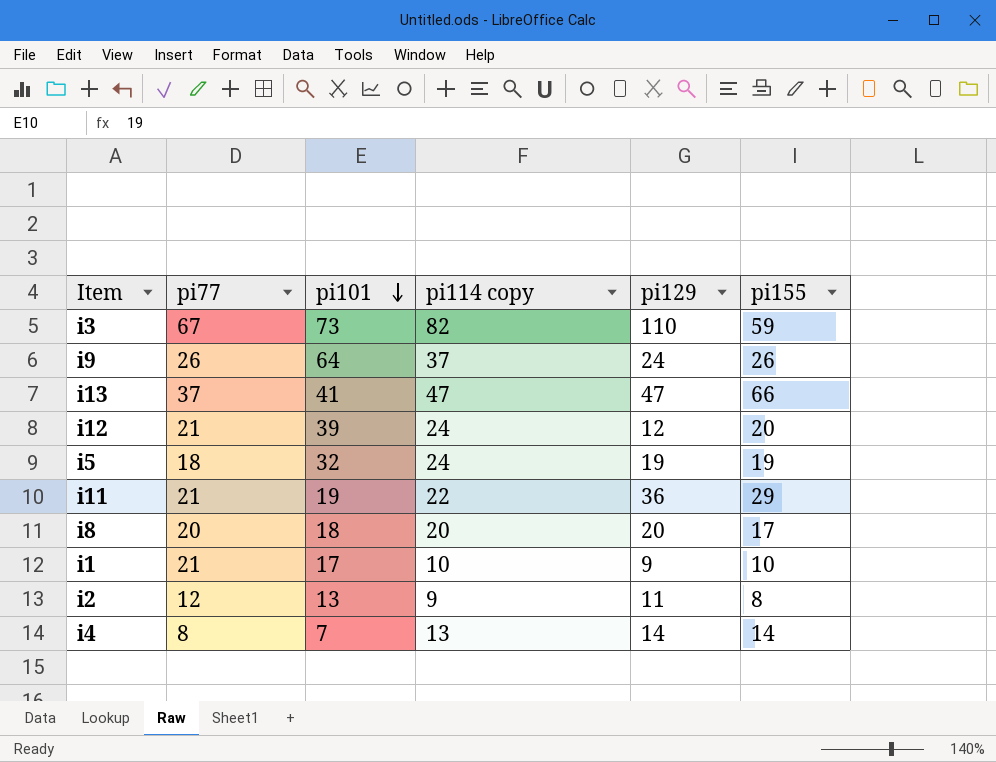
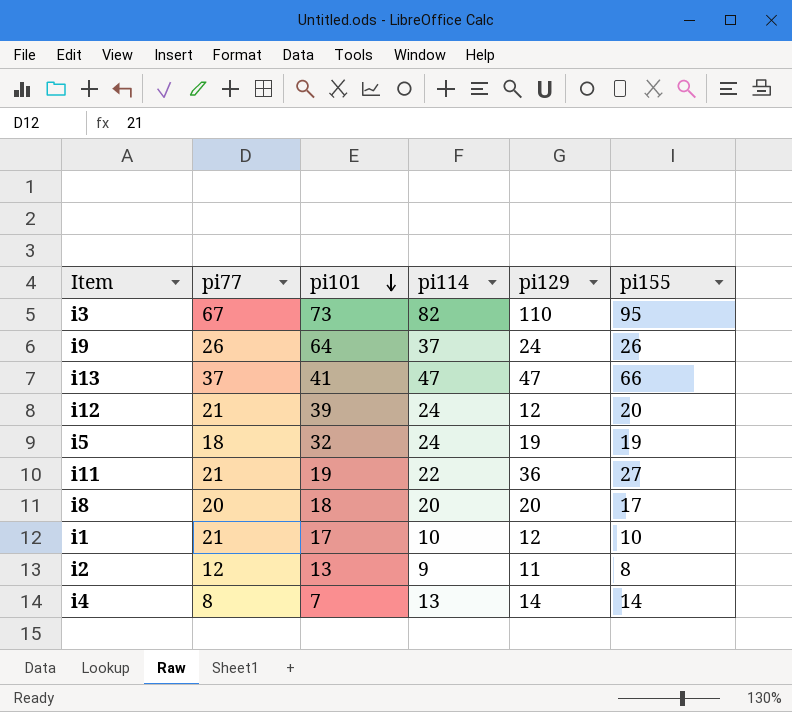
column name: pi114 copy -> pi114
i3 | pi155: 59 -> 95
i11 | pi155: 29 -> 27
i1 | pi129: 9 -> 12

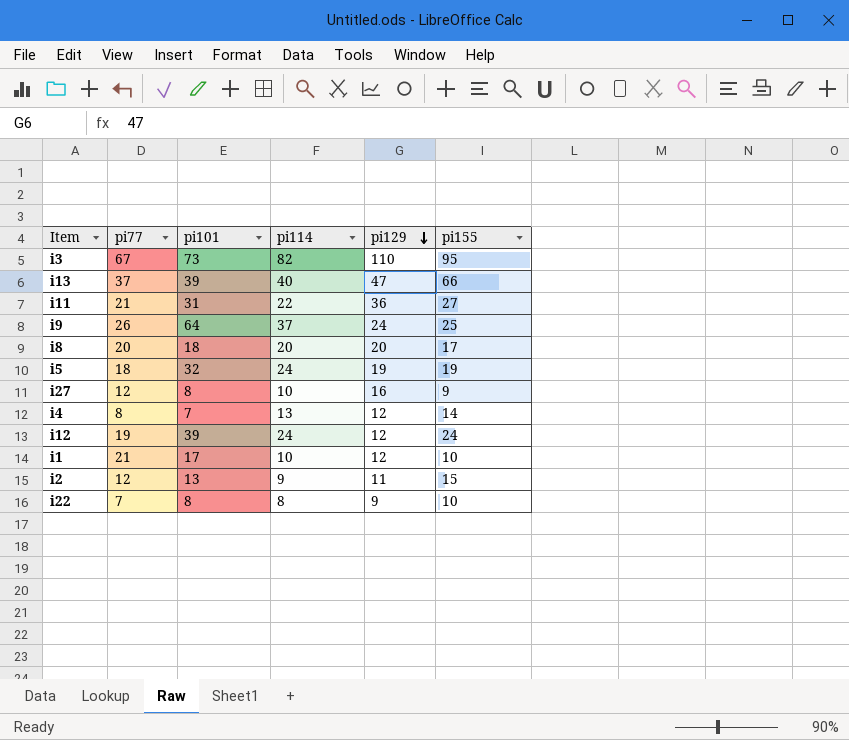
row order: pi101 descending -> pi129 descending
i13 | pi101: 41 -> 39
i13 | pi114: 47 -> 40
i11 | pi101: 19 -> 31
i9 | pi155: 26 -> 25
row i27: none -> 12 | 8 | 10 | 16 | 9
i4 | pi129: 14 -> 12
i12 | pi77: 21 -> 19
i12 | pi155: 20 -> 24
i2 | pi155: 8 -> 15
row i22: none -> 7 | 8 | 8 | 9 | 10

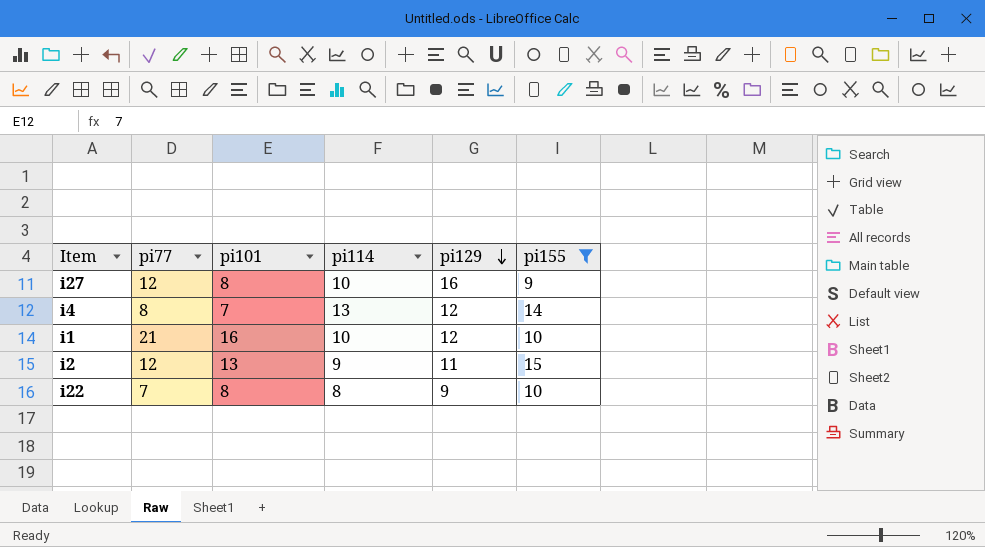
filter: none -> pi155 <= 15
i1 | pi101: 17 -> 16

